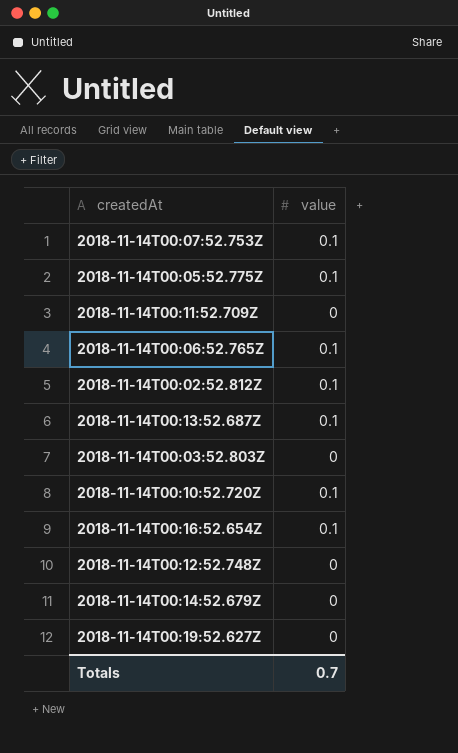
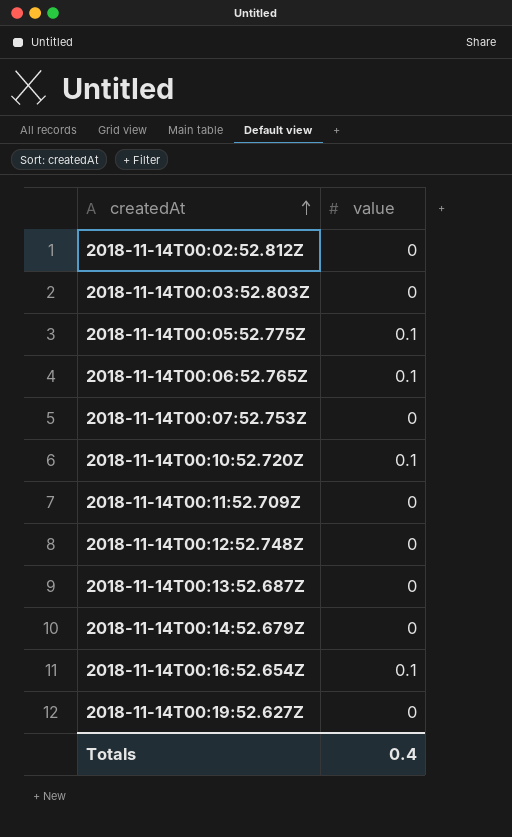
row order: none -> createdAt ascending
2018-11-14T00:02:52.812Z | value: 0.1 -> 0
2018-11-14T00:07:52.753Z | value: 0.1 -> 0
2018-11-14T00:13:52.687Z | value: 0.1 -> 0
Totals | value: 0.7 -> 0.4

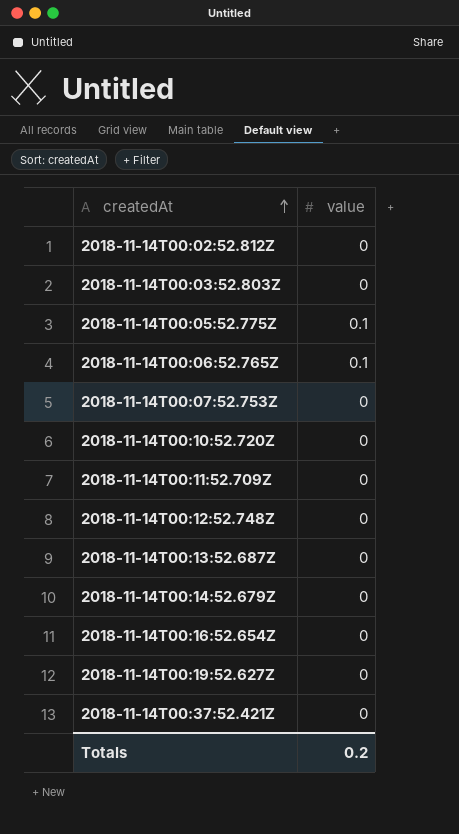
2018-11-14T00:10:52.720Z | value: 0.1 -> 0
2018-11-14T00:16:52.654Z | value: 0.1 -> 0
row 2018-11-14T00:37:52.421Z: none -> 0
Totals | value: 0.4 -> 0.2

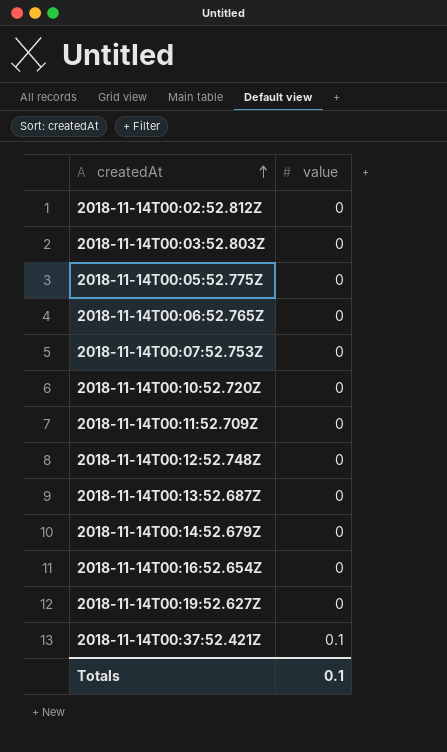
2018-11-14T00:05:52.775Z | value: 0.1 -> 0
2018-11-14T00:06:52.765Z | value: 0.1 -> 0
2018-11-14T00:37:52.421Z | value: 0 -> 0.1
Totals | value: 0.2 -> 0.1

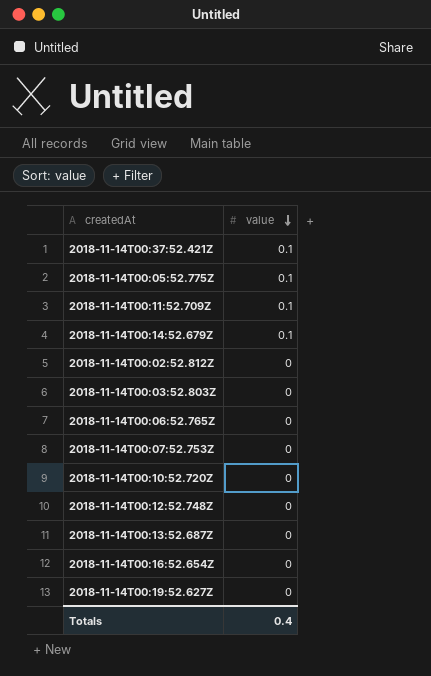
row order: createdAt ascending -> value descending
2018-11-14T00:05:52.775Z | value: 0 -> 0.1
2018-11-14T00:11:52.709Z | value: 0 -> 0.1
2018-11-14T00:14:52.679Z | value: 0 -> 0.1
Totals | value: 0.1 -> 0.4

